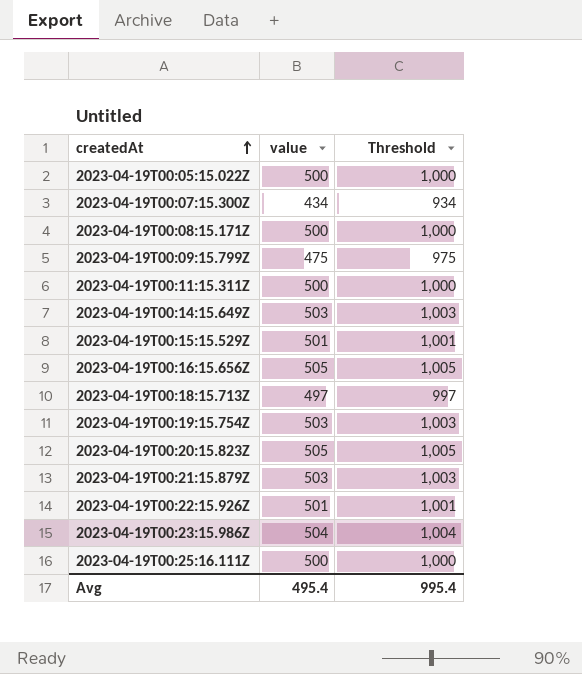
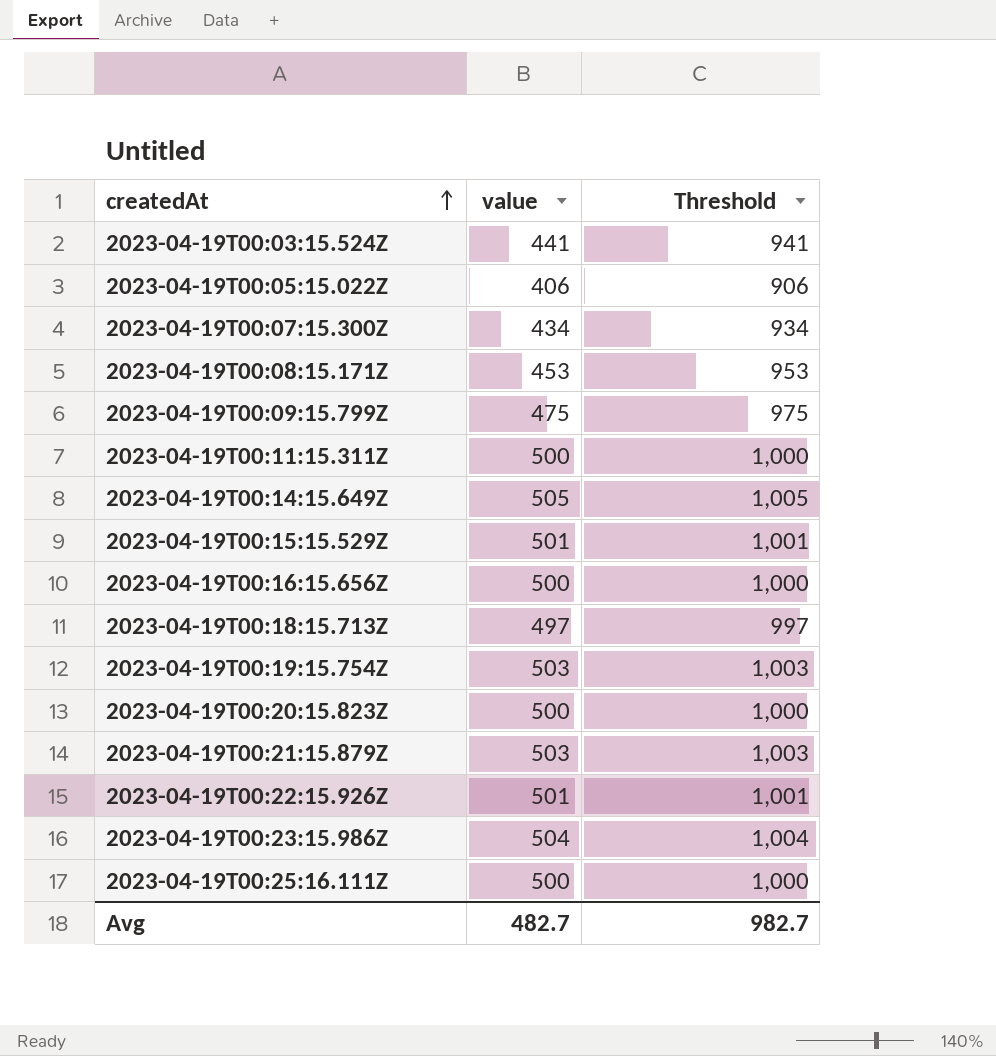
row 2023-04-19T00:03:15.524Z: none -> 441 | 941
2023-04-19T00:05:15.022Z | value: 500 -> 406
2023-04-19T00:05:15.022Z | Threshold: 1,000 -> 906
2023-04-19T00:08:15.171Z | value: 500 -> 453
2023-04-19T00:08:15.171Z | Threshold: 1,000 -> 953
2023-04-19T00:14:15.649Z | value: 503 -> 505
2023-04-19T00:14:15.649Z | Threshold: 1,003 -> 1,005
2023-04-19T00:16:15.656Z | value: 505 -> 500
2023-04-19T00:16:15.656Z | Threshold: 1,005 -> 1,000
2023-04-19T00:20:15.823Z | value: 505 -> 500
2023-04-19T00:20:15.823Z | Threshold: 1,005 -> 1,000
Avg | value: 495.4 -> 482.7
Avg | Threshold: 995.4 -> 982.7

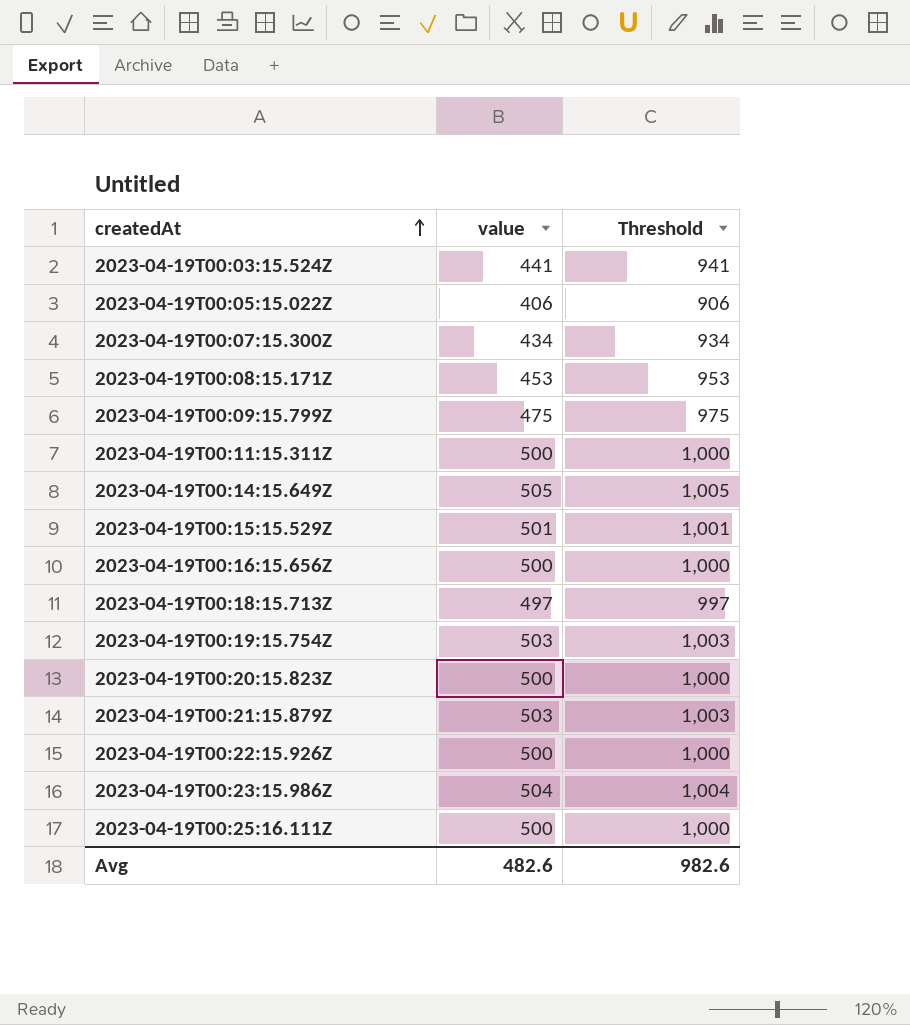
2023-04-19T00:22:15.926Z | value: 501 -> 500
2023-04-19T00:22:15.926Z | Threshold: 1,001 -> 1,000
Avg | value: 482.7 -> 482.6
Avg | Threshold: 982.7 -> 982.6

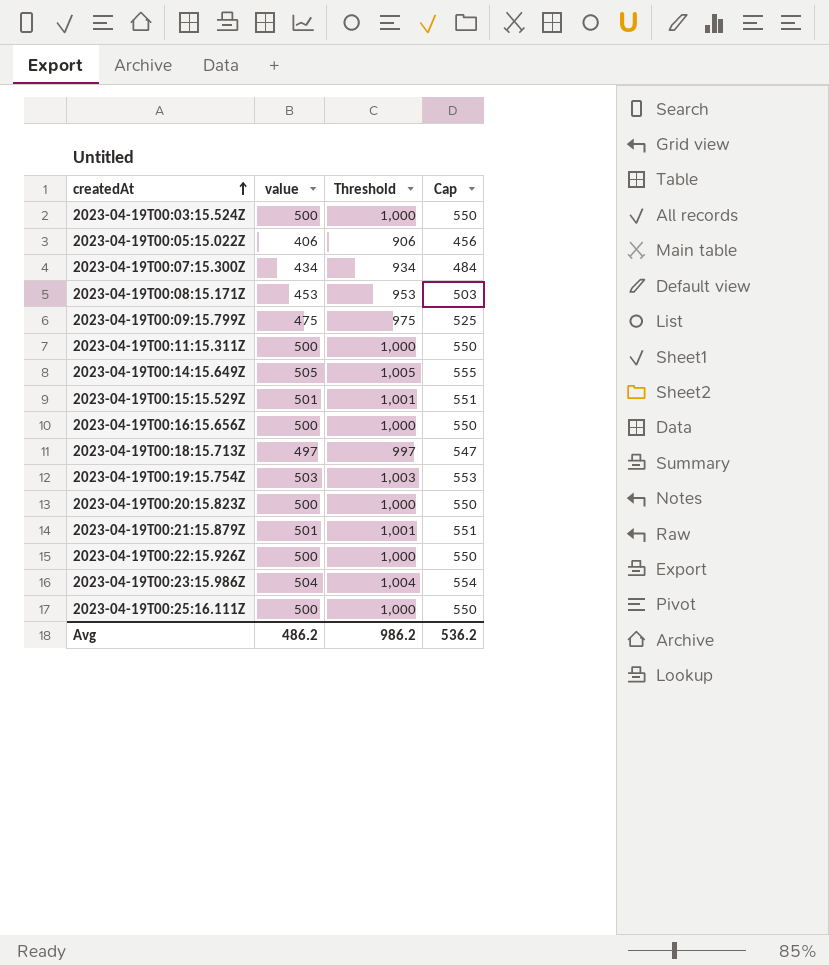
column Cap | formula: none -> [value] + 50
2023-04-19T00:03:15.524Z | value: 441 -> 500
2023-04-19T00:03:15.524Z | Threshold: 941 -> 1,000
2023-04-19T00:21:15.879Z | value: 503 -> 501
2023-04-19T00:21:15.879Z | Threshold: 1,003 -> 1,001
Avg | value: 482.6 -> 486.2
Avg | Threshold: 982.6 -> 986.2

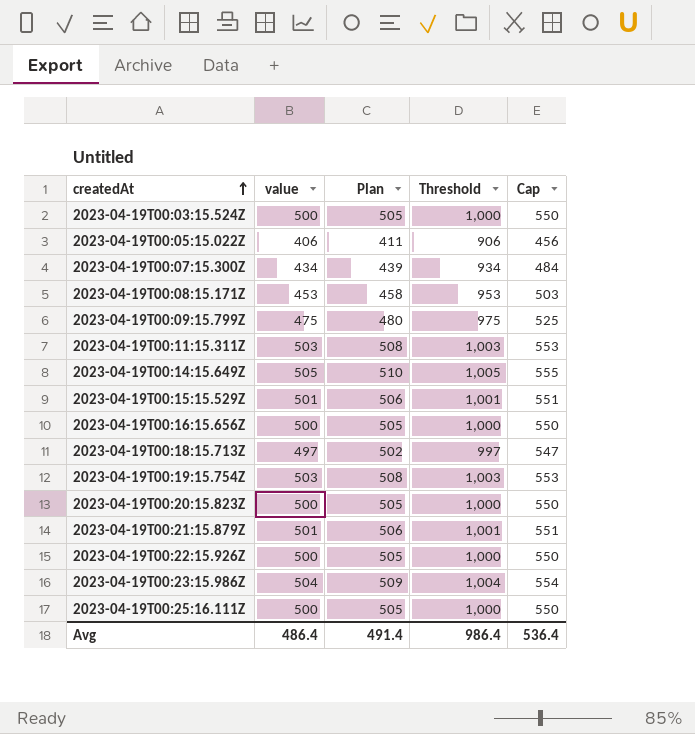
column Plan | formula: none -> [value] + 5
2023-04-19T00:11:15.311Z | value: 500 -> 503
2023-04-19T00:11:15.311Z | Threshold: 1,000 -> 1,003
2023-04-19T00:11:15.311Z | Cap: 550 -> 553
Avg | value: 486.2 -> 486.4
Avg | Threshold: 986.2 -> 986.4
Avg | Cap: 536.2 -> 536.4

